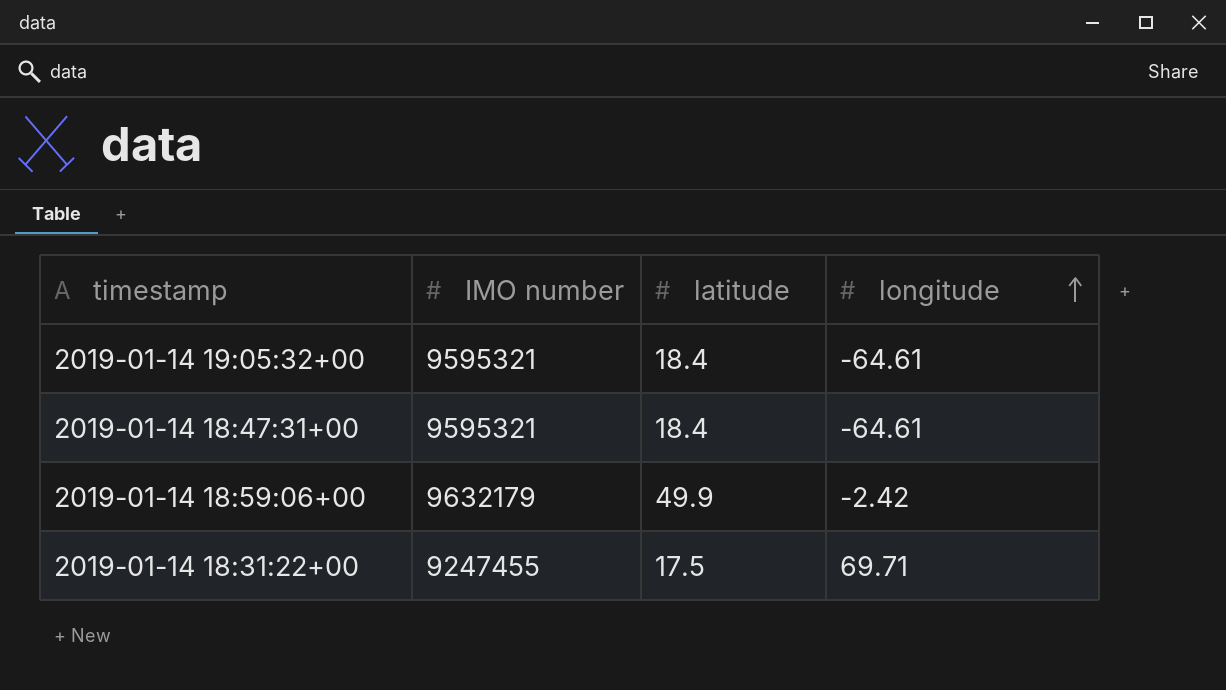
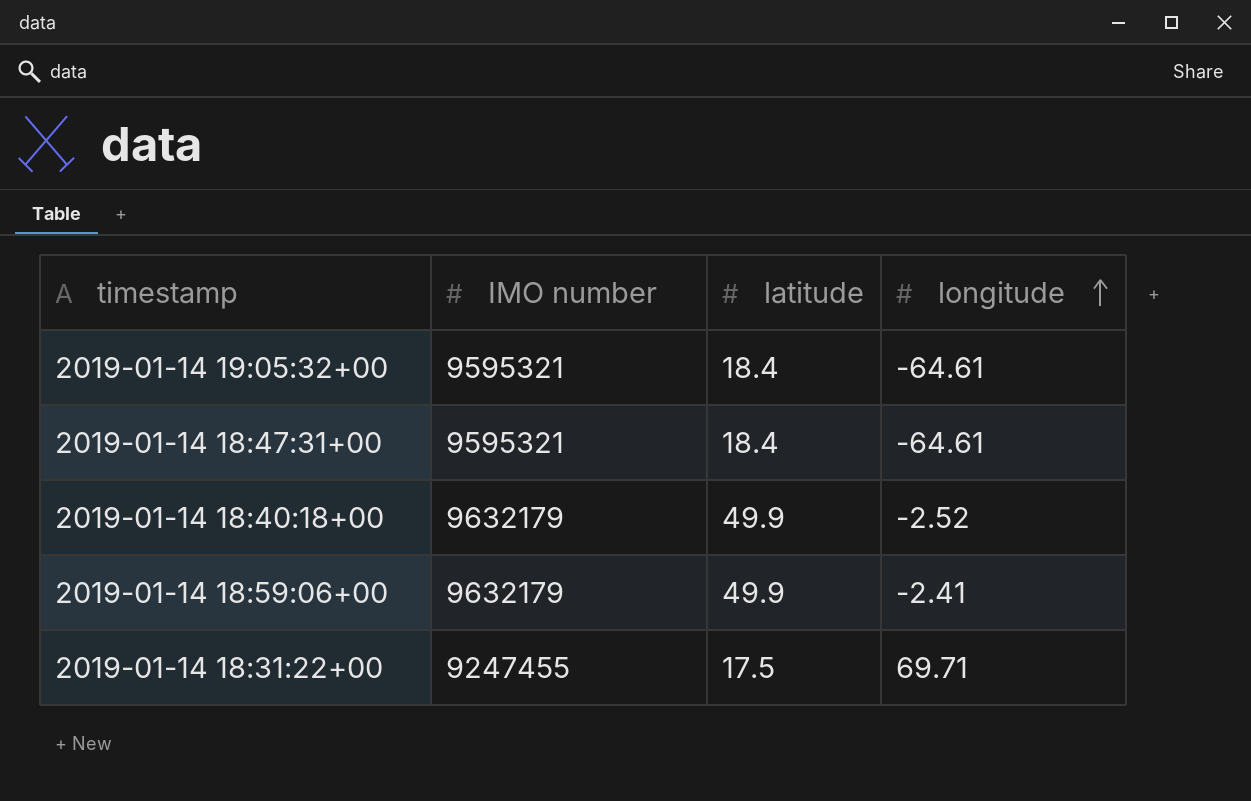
row 2019-01-14 18:40:18+00: none -> 9632179 | 49.9 | -2.52
2019-01-14 18:59:06+00 | longitude: -2.42 -> -2.41

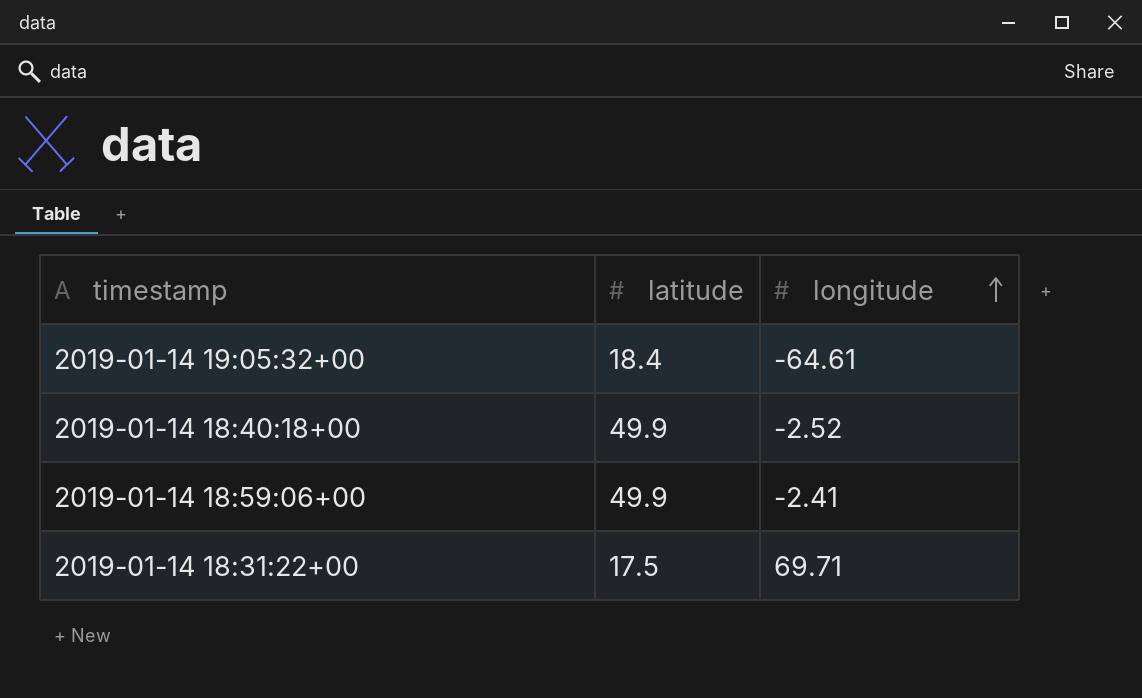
column IMO number | position: 2 -> none
row 2019-01-14 18:47:31+00: 9595321 | 18.4 | -64.61 -> none

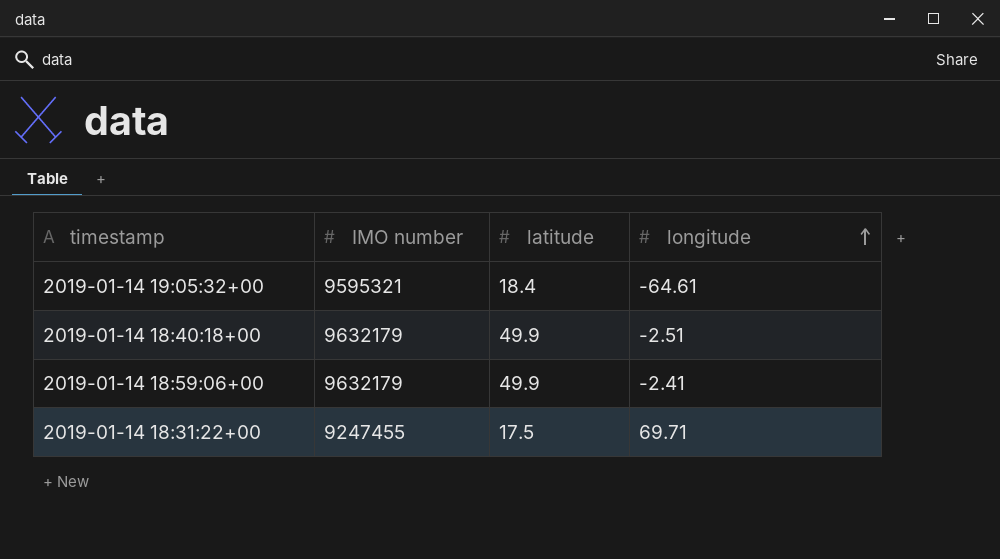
column IMO number | position: none -> 2
2019-01-14 18:40:18+00 | longitude: -2.52 -> -2.51

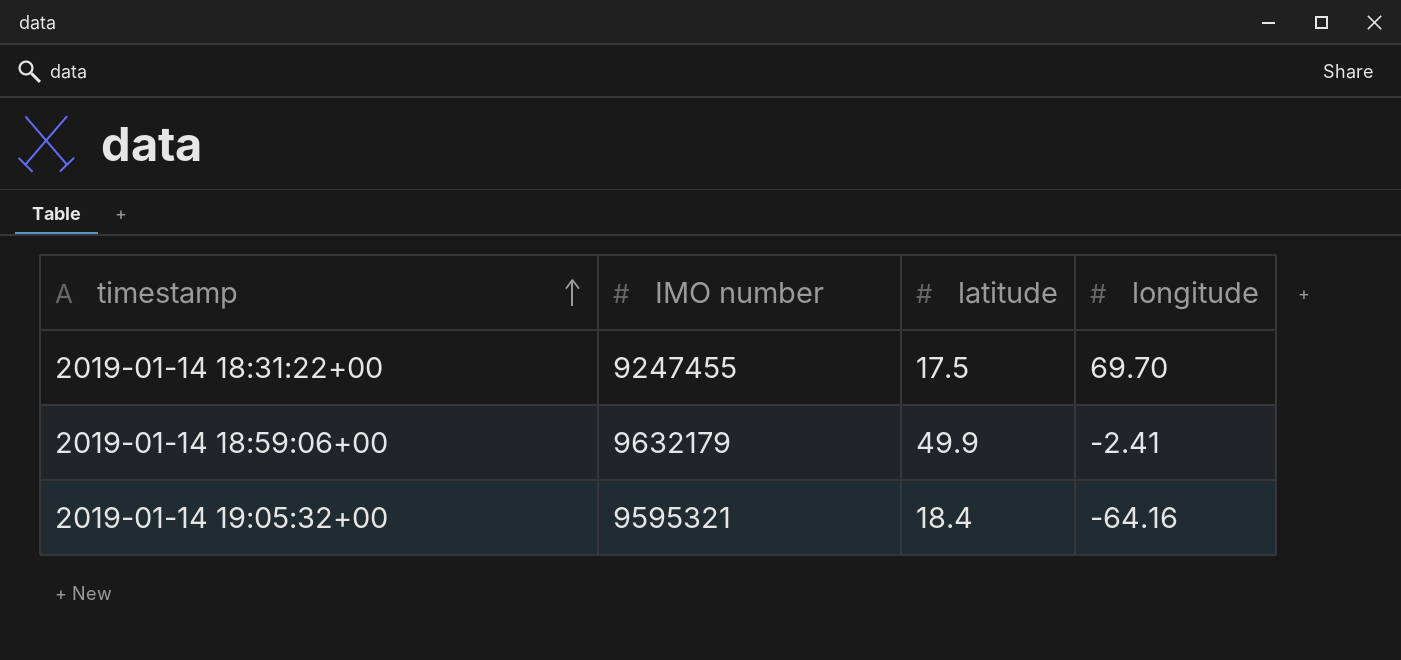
row order: longitude ascending -> timestamp ascending
row 2019-01-14 18:40:18+00: 9632179 | 49.9 | -2.51 -> none
2019-01-14 18:31:22+00 | longitude: 69.71 -> 69.70
2019-01-14 19:05:32+00 | longitude: -64.61 -> -64.16

